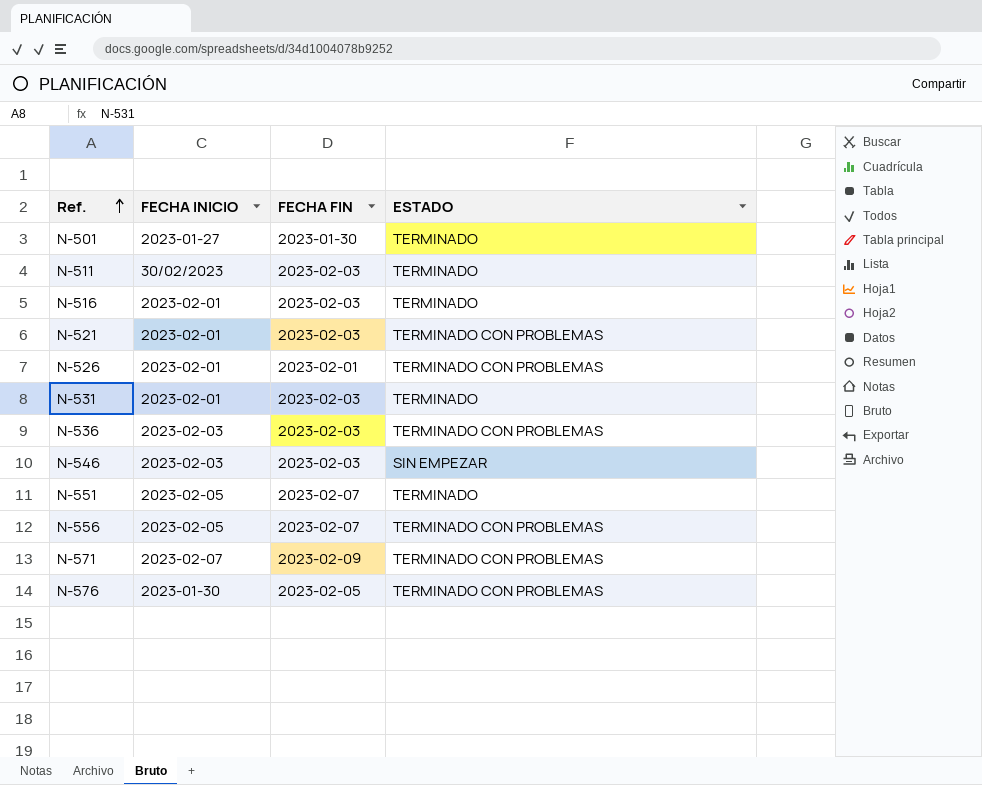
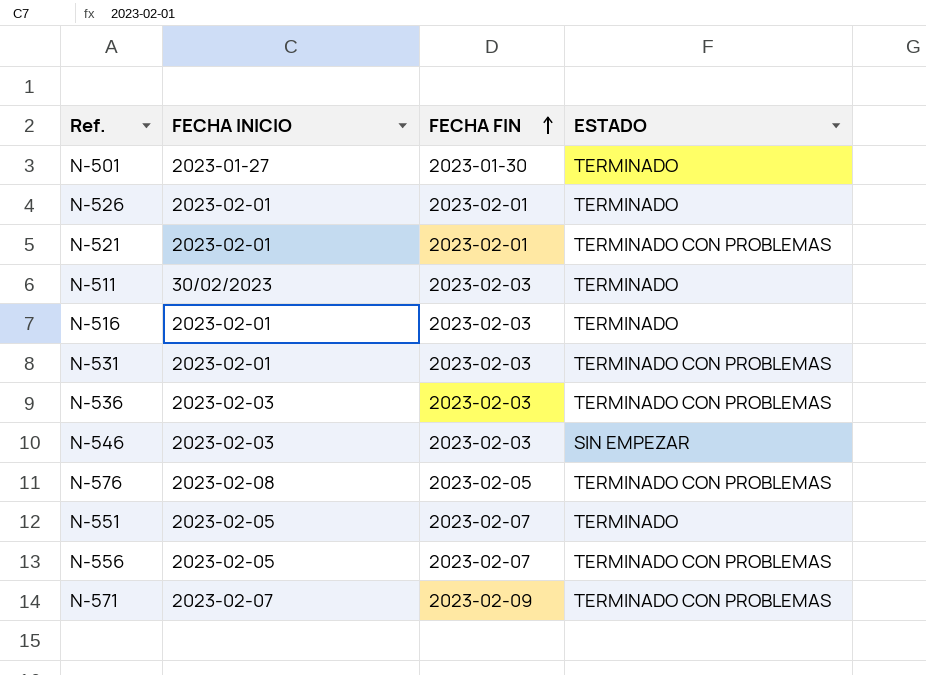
row order: Ref. ascending -> FECHA FIN ascending
N-526 | ESTADO: TERMINADO CON PROBLEMAS -> TERMINADO
N-521 | FECHA FIN: 2023-02-03 -> 2023-02-01
N-531 | ESTADO: TERMINADO -> TERMINADO CON PROBLEMAS
N-576 | FECHA INICIO: 2023-01-30 -> 2023-02-08

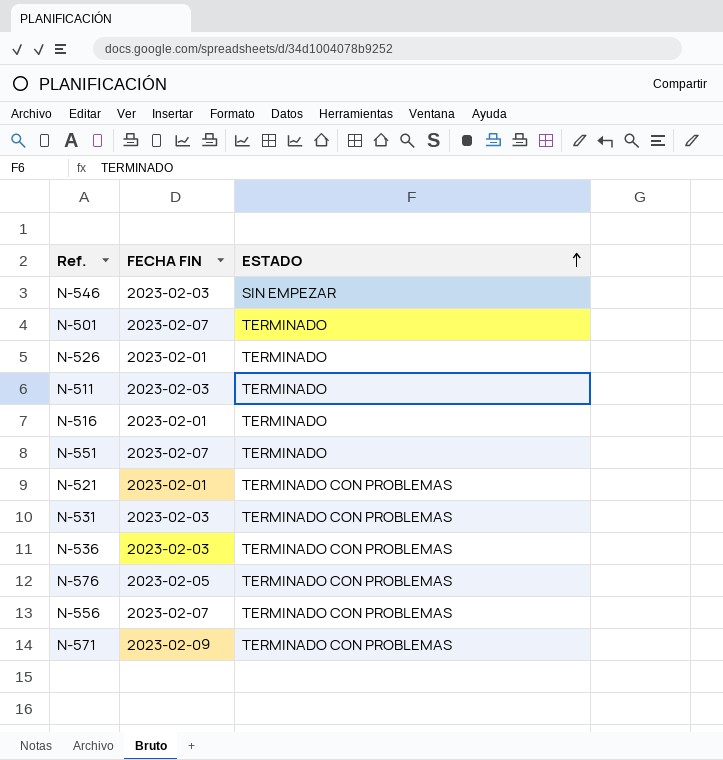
row order: FECHA FIN ascending -> ESTADO ascending
column FECHA INICIO | position: 2 -> none
N-501 | FECHA FIN: 2023-01-30 -> 2023-02-07
N-516 | FECHA FIN: 2023-02-03 -> 2023-02-01

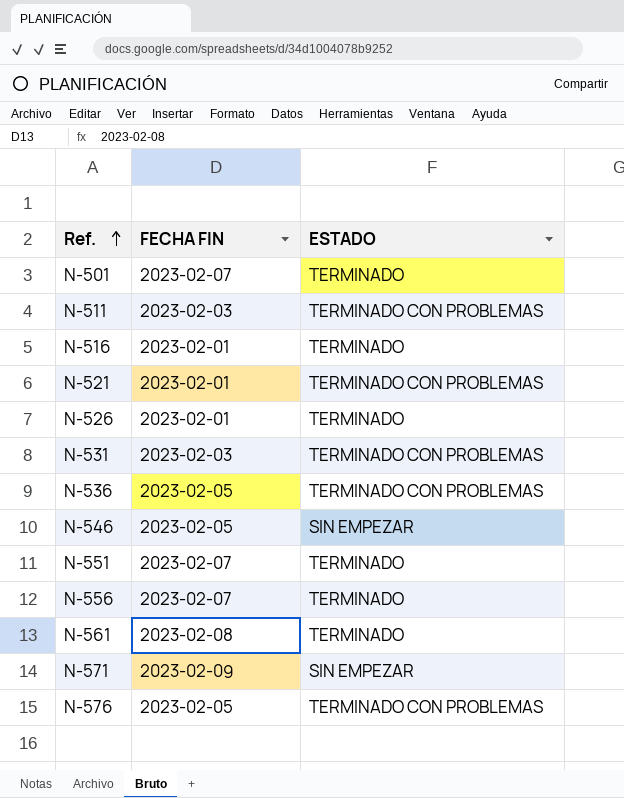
row order: ESTADO ascending -> Ref. ascending
N-511 | ESTADO: TERMINADO -> TERMINADO CON PROBLEMAS
N-536 | FECHA FIN: 2023-02-03 -> 2023-02-05
N-546 | FECHA FIN: 2023-02-03 -> 2023-02-05
N-556 | ESTADO: TERMINADO CON PROBLEMAS -> TERMINADO
row N-561: none -> 2023-02-08 | TERMINADO
N-571 | ESTADO: TERMINADO CON PROBLEMAS -> SIN EMPEZAR

